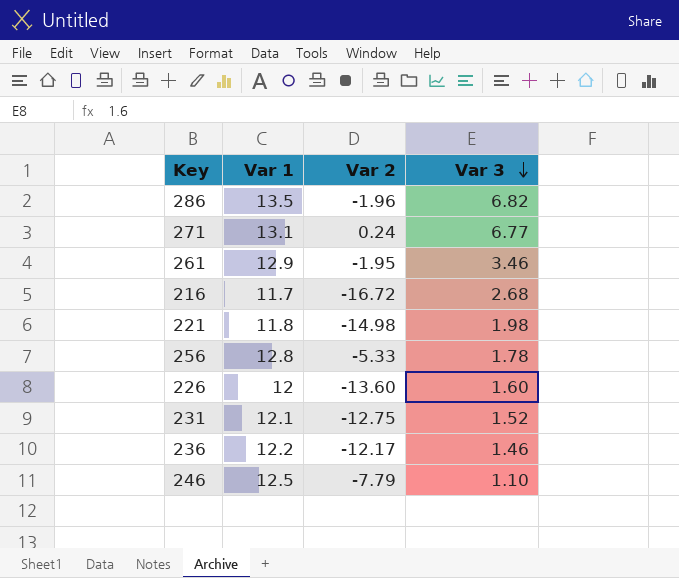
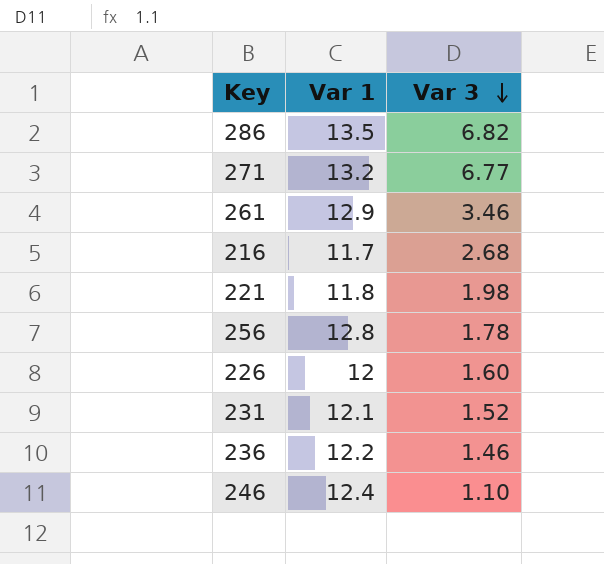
column Var 2 | position: 3 -> none
271 | Var 1: 13.1 -> 13.2
246 | Var 1: 12.5 -> 12.4

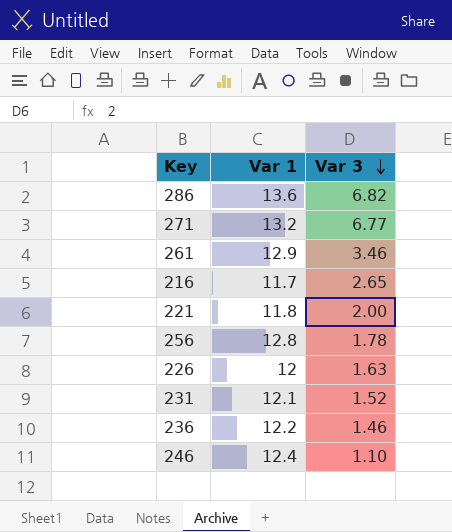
286 | Var 1: 13.5 -> 13.6
216 | Var 3: 2.68 -> 2.65
221 | Var 3: 1.98 -> 2.00
226 | Var 3: 1.60 -> 1.63

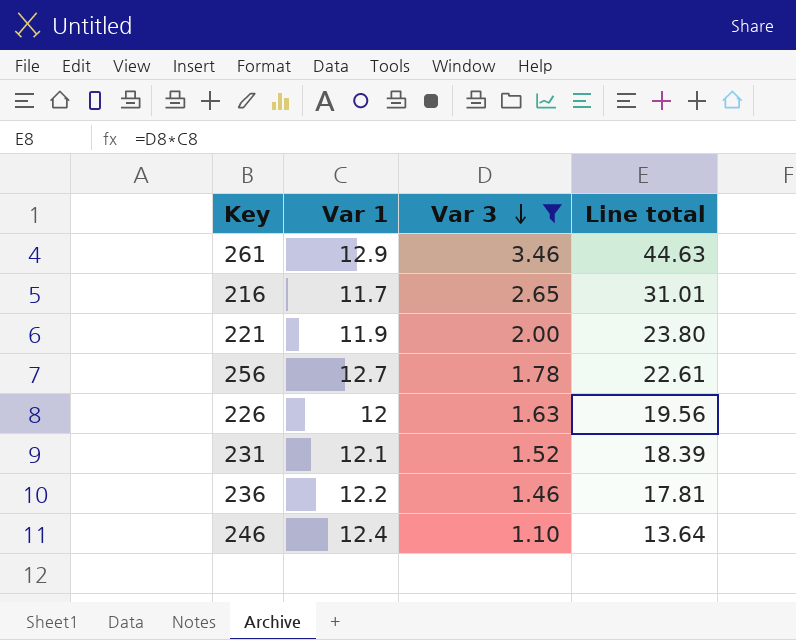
filter: none -> Var 3 <= 3.46
column Line total | formula: none -> [Var 1] * [Var 3]
221 | Var 1: 11.8 -> 11.9
256 | Var 1: 12.8 -> 12.7

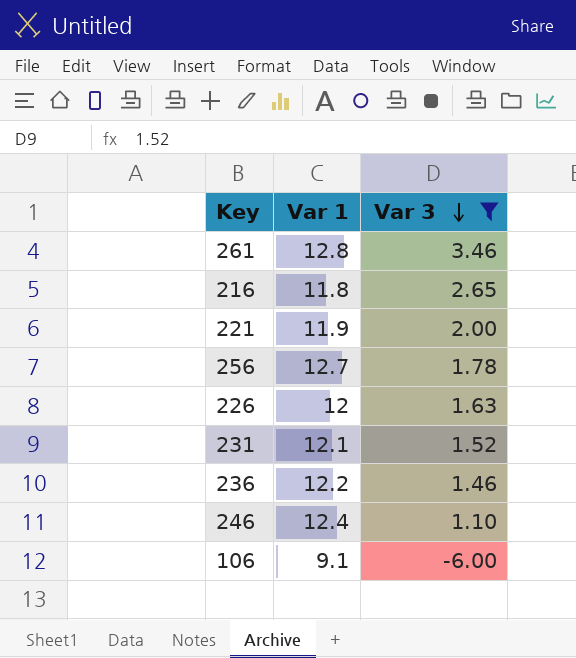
column Line total | formula: [Var 1] * [Var 3] -> none
261 | Var 1: 12.9 -> 12.8
216 | Var 1: 11.7 -> 11.8
row 106: none -> 9.1 | -6.00

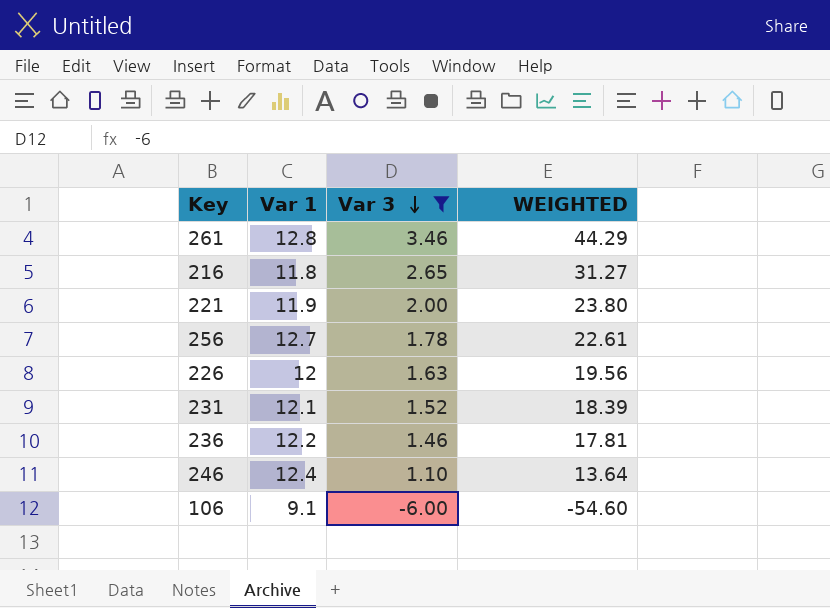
column WEIGHTED | formula: none -> [Var 1] * [Var 3]

